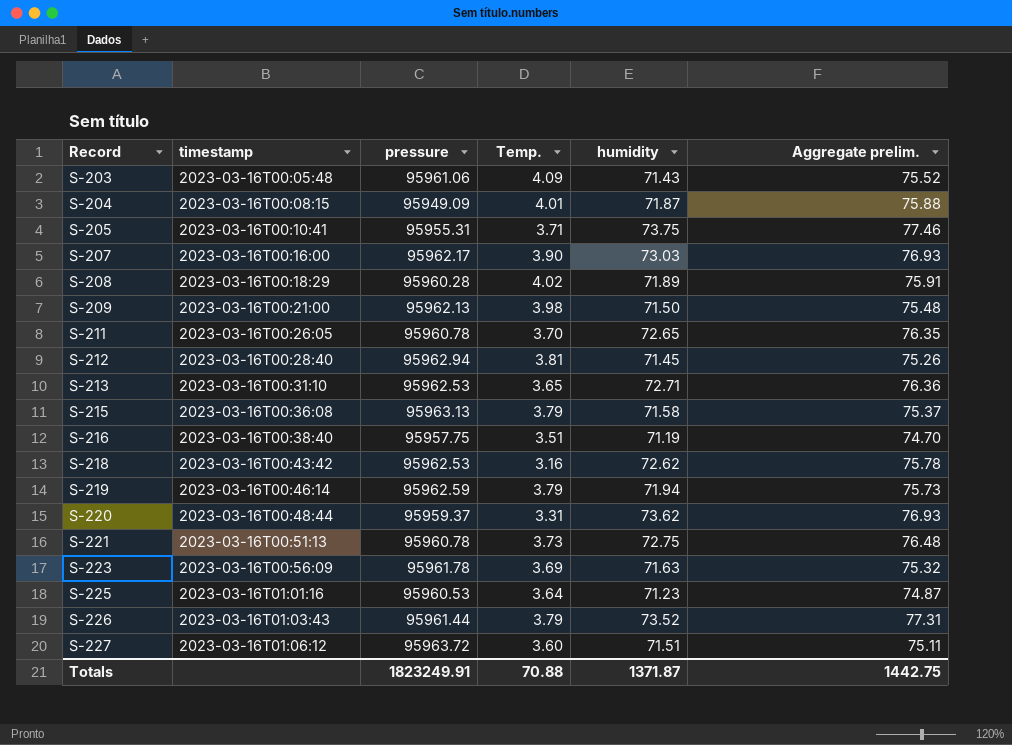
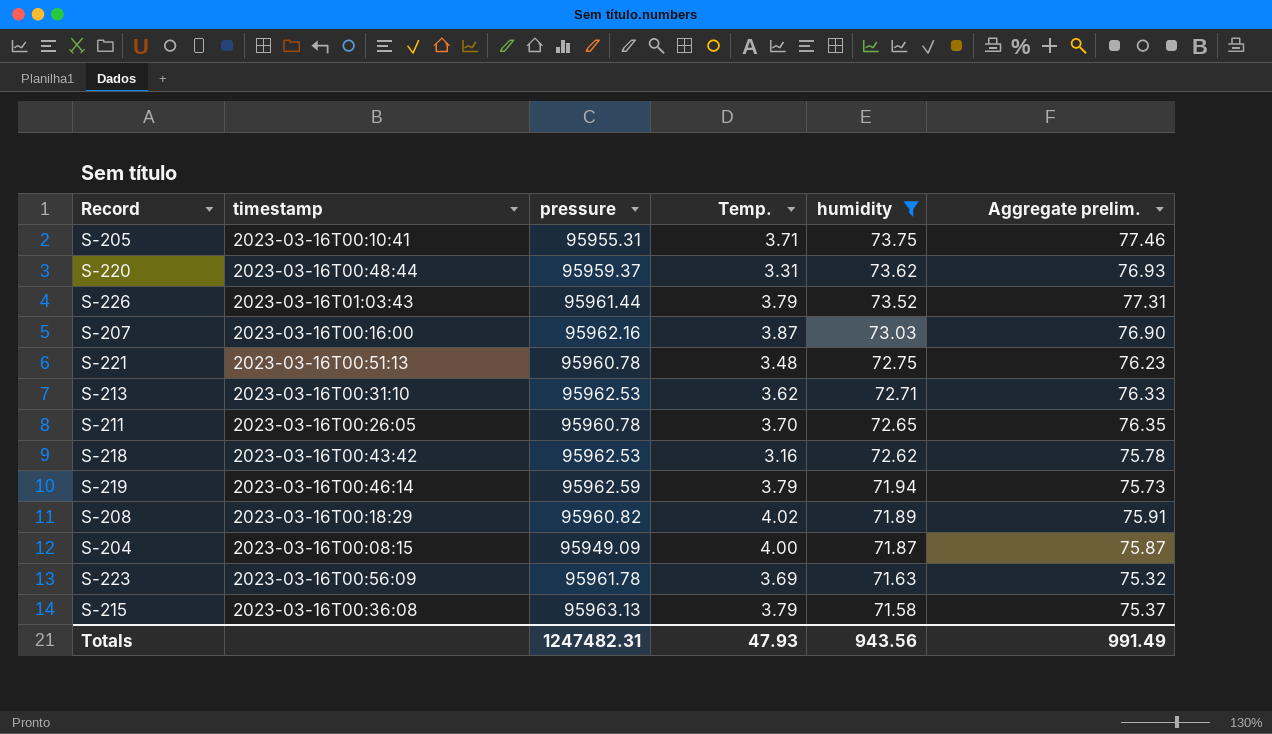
filter: none -> humidity >= 71.58
row order: Record ascending -> humidity descending
S-207 | pressure: 95962.17 -> 95962.16
S-207 | Temp.: 3.90 -> 3.87
S-207 | Aggregate prelim.: 76.93 -> 76.90
S-221 | Temp.: 3.73 -> 3.48
S-221 | Aggregate prelim.: 76.48 -> 76.23
S-213 | Temp.: 3.65 -> 3.62
S-213 | Aggregate prelim.: 76.36 -> 76.33
S-208 | pressure: 95960.28 -> 95960.82
S-204 | Temp.: 4.01 -> 4.00
S-204 | Aggregate prelim.: 75.88 -> 75.87
Totals | pressure: 1823249.91 -> 1247482.31
Totals | Temp.: 70.88 -> 47.93
Totals | humidity: 1371.87 -> 943.56
Totals | Aggregate prelim.: 1442.75 -> 991.49

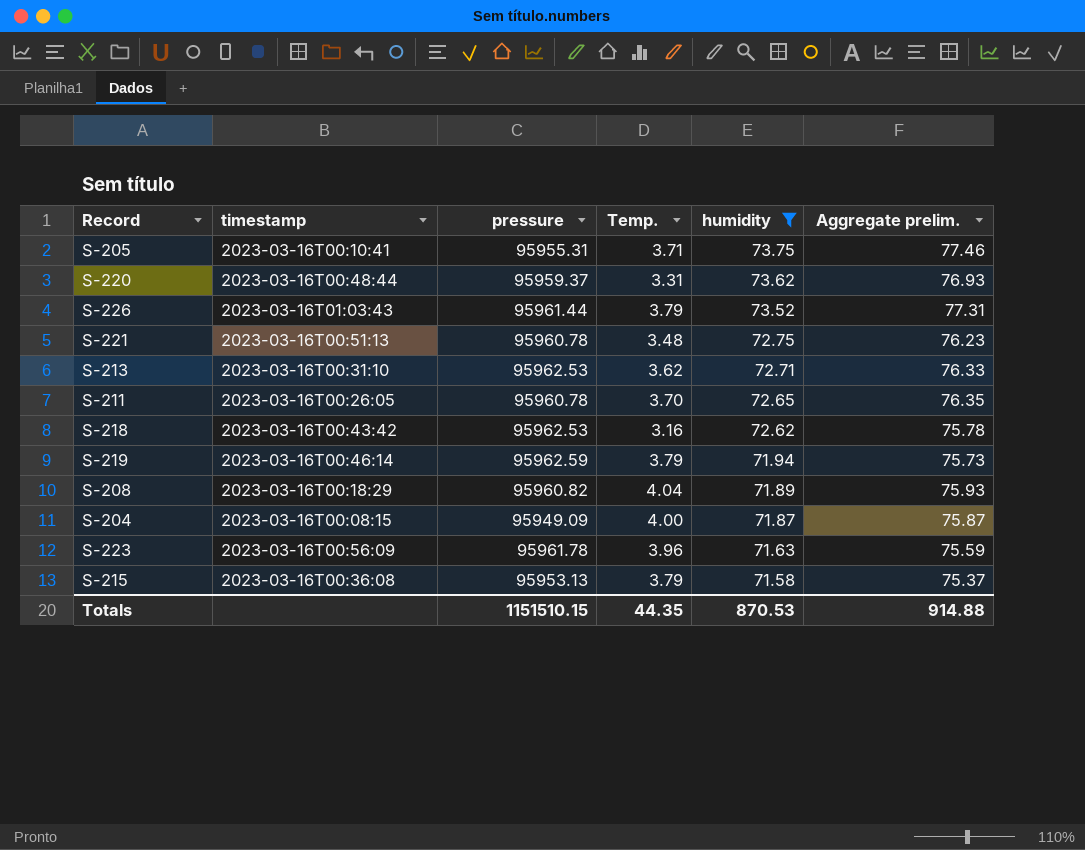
row S-207: 2023-03-16T00:16:00 | 95962.16 | 3.87 | 73.03 | 76.90 -> none
S-208 | Temp.: 4.02 -> 4.04
S-208 | Aggregate prelim.: 75.91 -> 75.93
S-223 | Temp.: 3.69 -> 3.96
S-223 | Aggregate prelim.: 75.32 -> 75.59
S-215 | pressure: 95963.13 -> 95953.13
Totals | pressure: 1247482.31 -> 1151510.15
Totals | Temp.: 47.93 -> 44.35
Totals | humidity: 943.56 -> 870.53
Totals | Aggregate prelim.: 991.49 -> 914.88

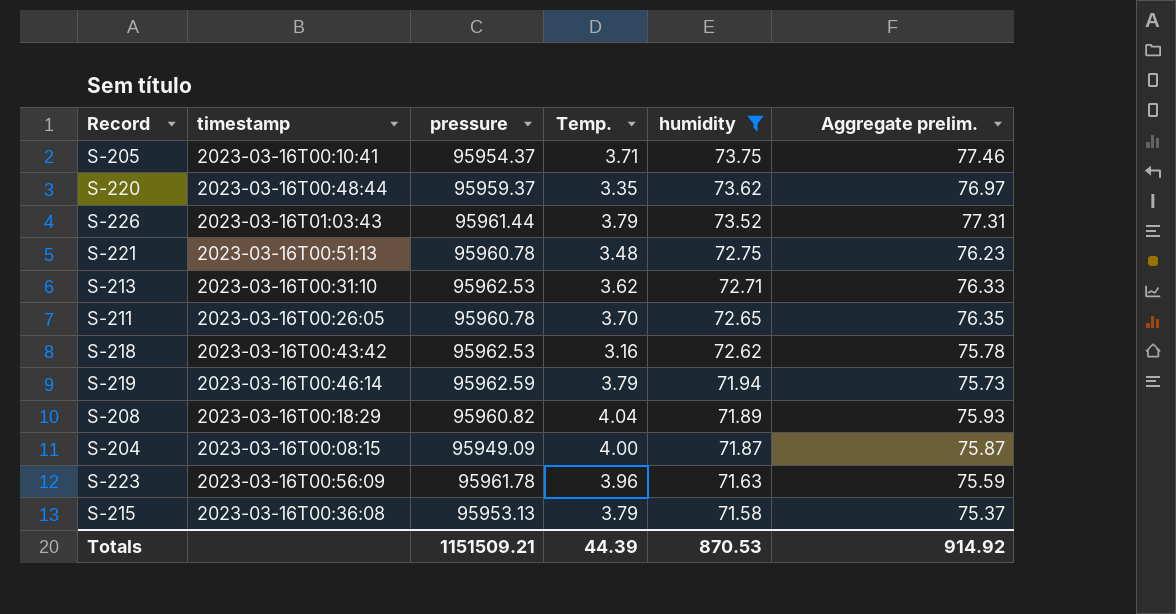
S-205 | pressure: 95955.31 -> 95954.37
S-220 | Temp.: 3.31 -> 3.35
S-220 | Aggregate prelim.: 76.93 -> 76.97
Totals | pressure: 1151510.15 -> 1151509.21
Totals | Temp.: 44.35 -> 44.39
Totals | Aggregate prelim.: 914.88 -> 914.92

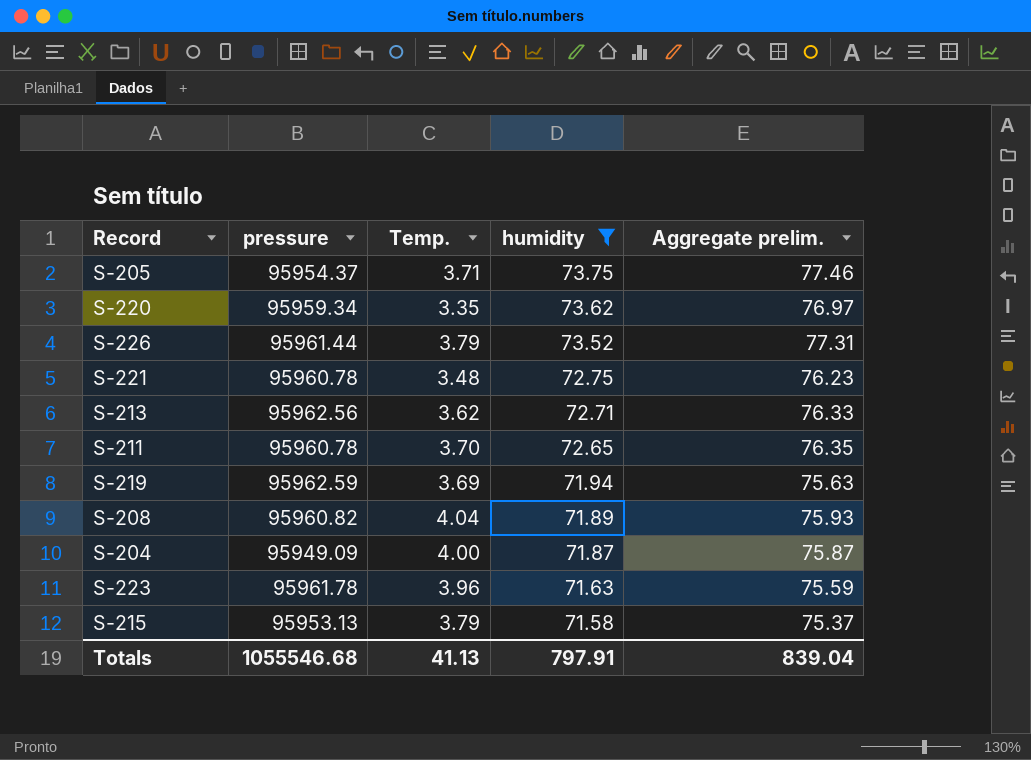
column timestamp | position: 2 -> none
row S-218: 2023-03-16T00:43:42 | 95962.53 | 3.16 | 72.62 | 75.78 -> none
S-220 | pressure: 95959.37 -> 95959.34
S-213 | pressure: 95962.53 -> 95962.56
S-219 | Temp.: 3.79 -> 3.69
S-219 | Aggregate prelim.: 75.73 -> 75.63
Totals | pressure: 1151509.21 -> 1055546.68
Totals | Temp.: 44.39 -> 41.13
Totals | humidity: 870.53 -> 797.91
Totals | Aggregate prelim.: 914.92 -> 839.04

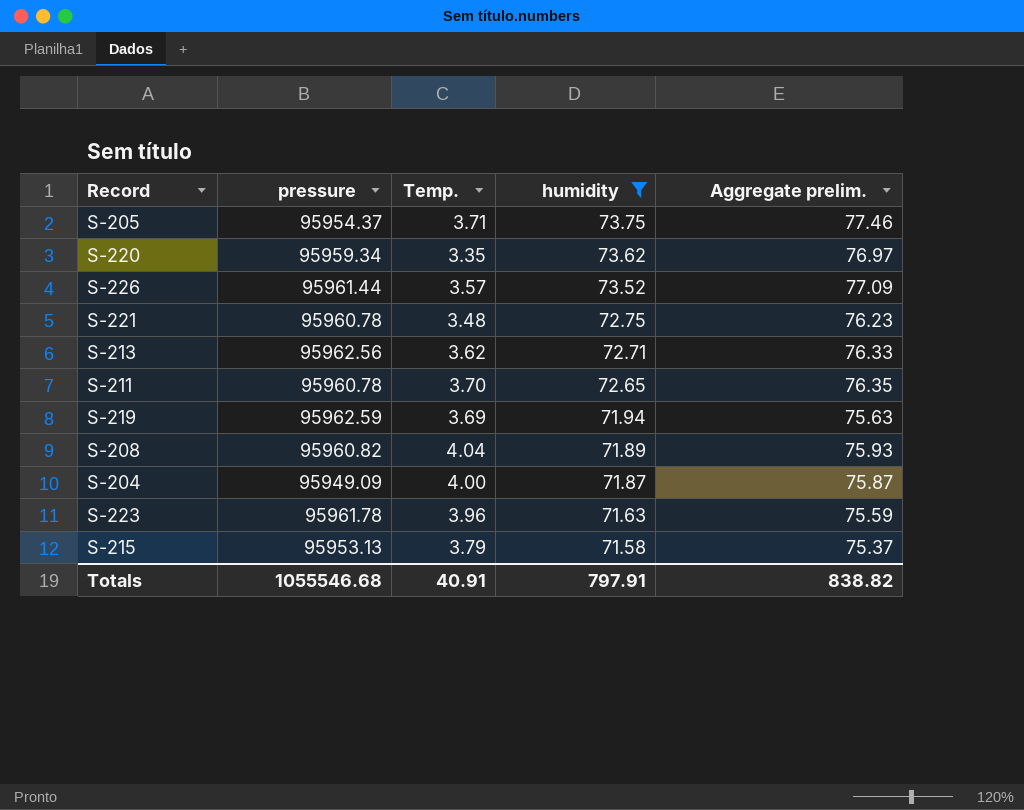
S-226 | Temp.: 3.79 -> 3.57
S-226 | Aggregate prelim.: 77.31 -> 77.09
Totals | Temp.: 41.13 -> 40.91
Totals | Aggregate prelim.: 839.04 -> 838.82

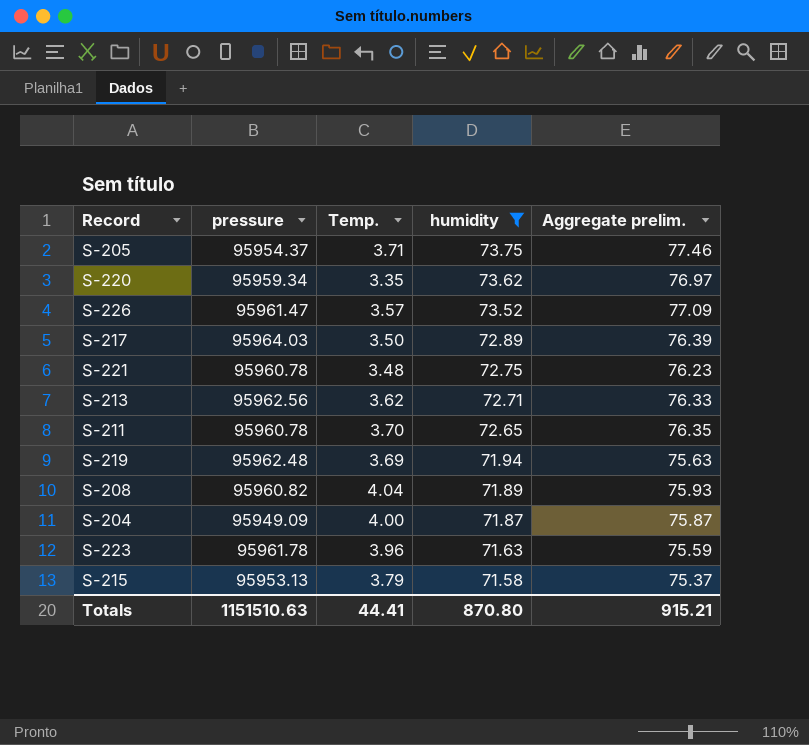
S-226 | pressure: 95961.44 -> 95961.47
row S-217: none -> 95964.03 | 3.50 | 72.89 | 76.39
S-219 | pressure: 95962.59 -> 95962.48
Totals | pressure: 1055546.68 -> 1151510.63
Totals | Temp.: 40.91 -> 44.41
Totals | humidity: 797.91 -> 870.80
Totals | Aggregate prelim.: 838.82 -> 915.21

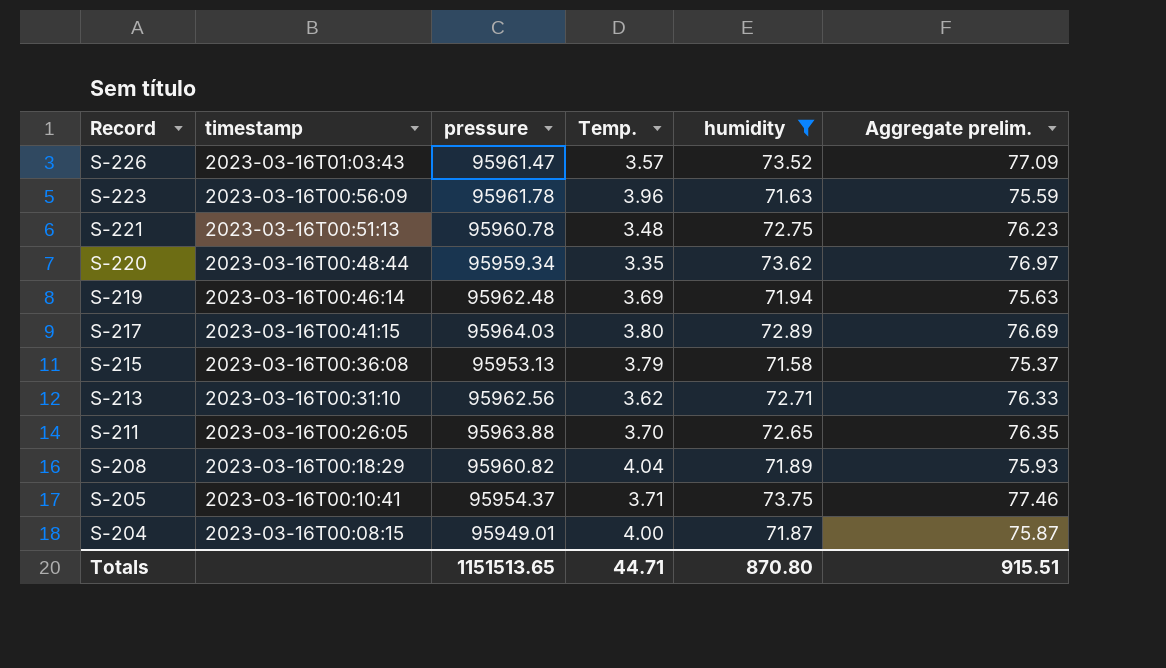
row order: humidity descending -> Record descending
column timestamp | position: none -> 2
S-217 | Temp.: 3.50 -> 3.80
S-217 | Aggregate prelim.: 76.39 -> 76.69
S-211 | pressure: 95960.78 -> 95963.88
S-204 | pressure: 95949.09 -> 95949.01
Totals | pressure: 1151510.63 -> 1151513.65
Totals | Temp.: 44.41 -> 44.71
Totals | Aggregate prelim.: 915.21 -> 915.51

